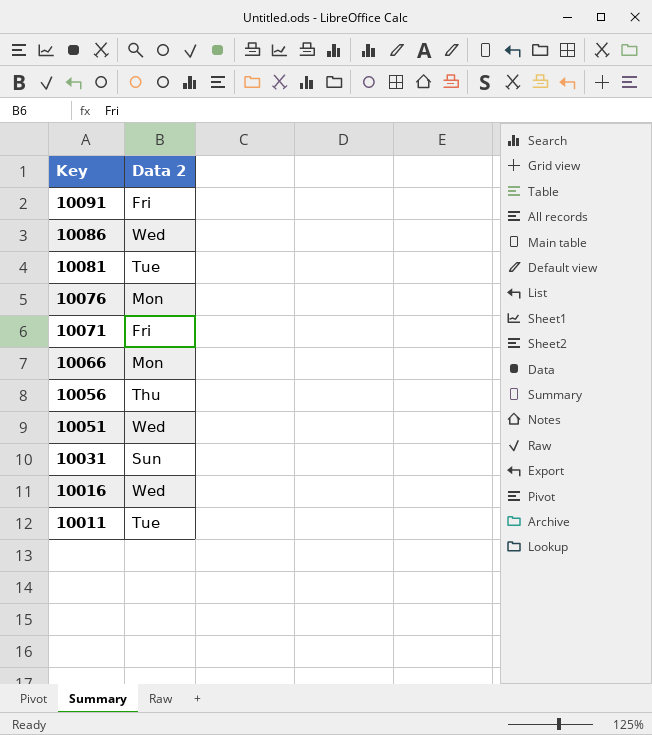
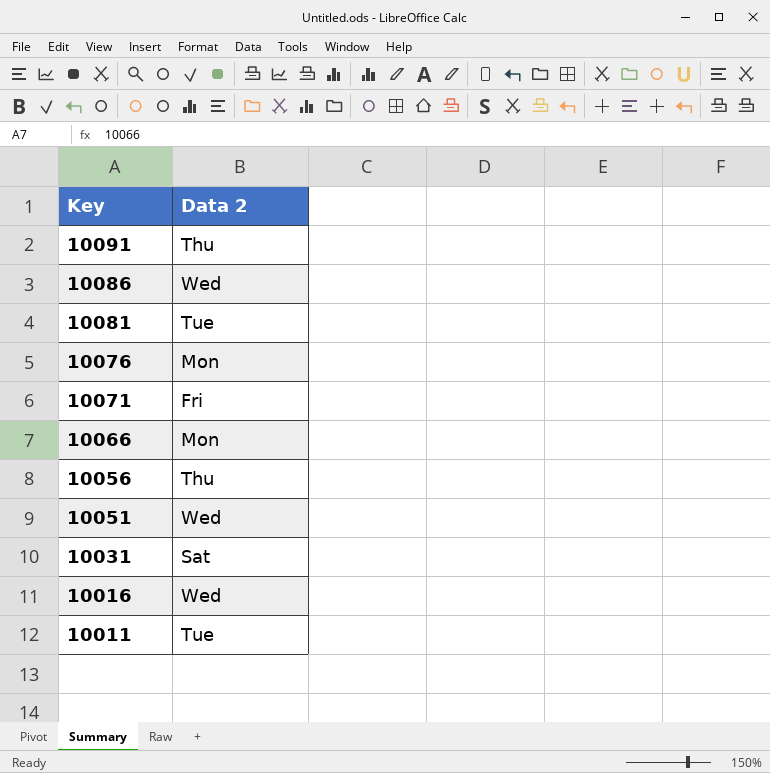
10091 | Data 2: Fri -> Thu
10031 | Data 2: Sun -> Sat

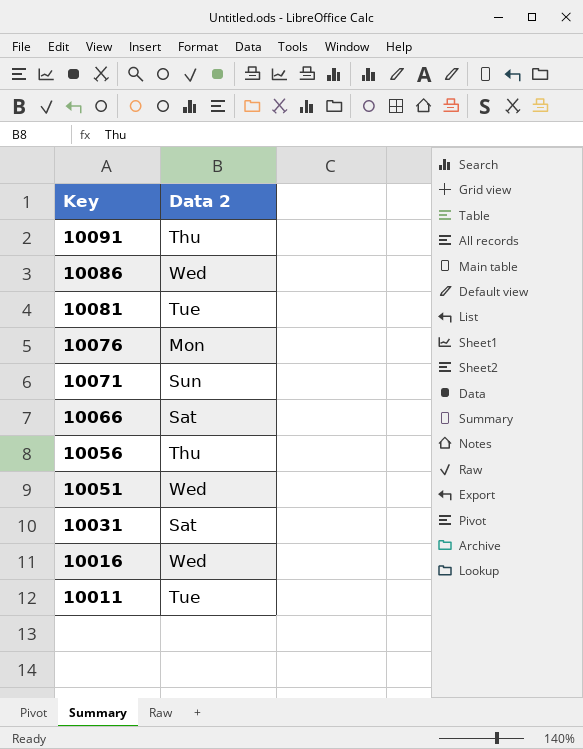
10071 | Data 2: Fri -> Sun
10066 | Data 2: Mon -> Sat

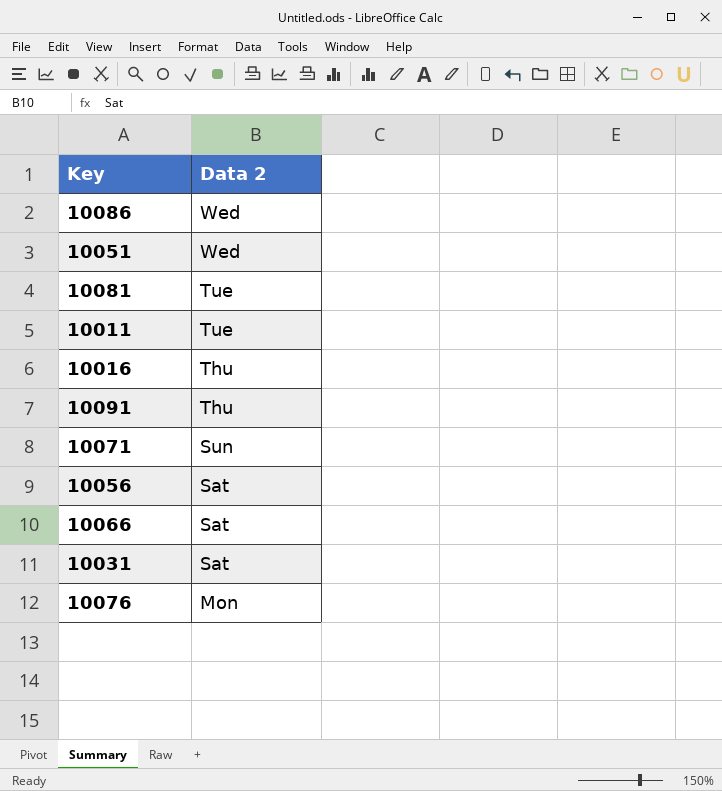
row order: Key descending -> Data 2 descending
10016 | Data 2: Wed -> Thu
10056 | Data 2: Thu -> Sat

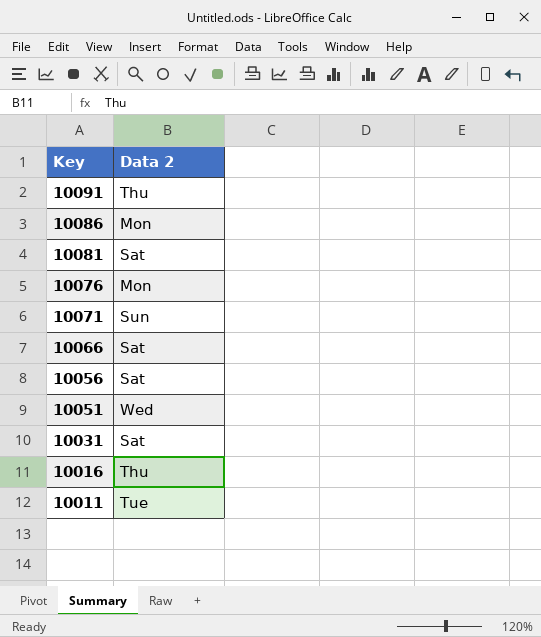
row order: Data 2 descending -> Key descending
10086 | Data 2: Wed -> Mon
10081 | Data 2: Tue -> Sat

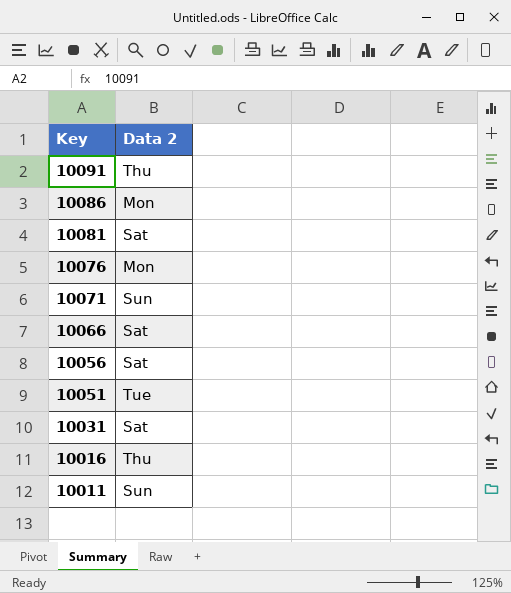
10051 | Data 2: Wed -> Tue
10011 | Data 2: Tue -> Sun

